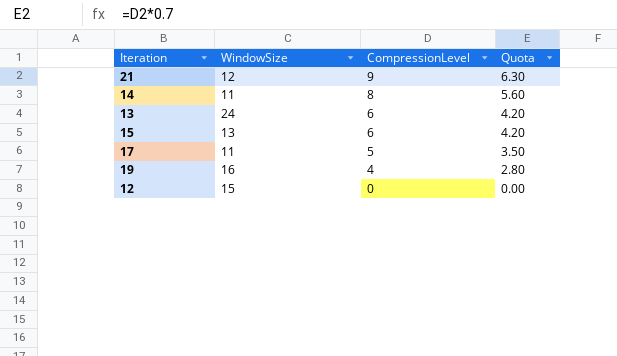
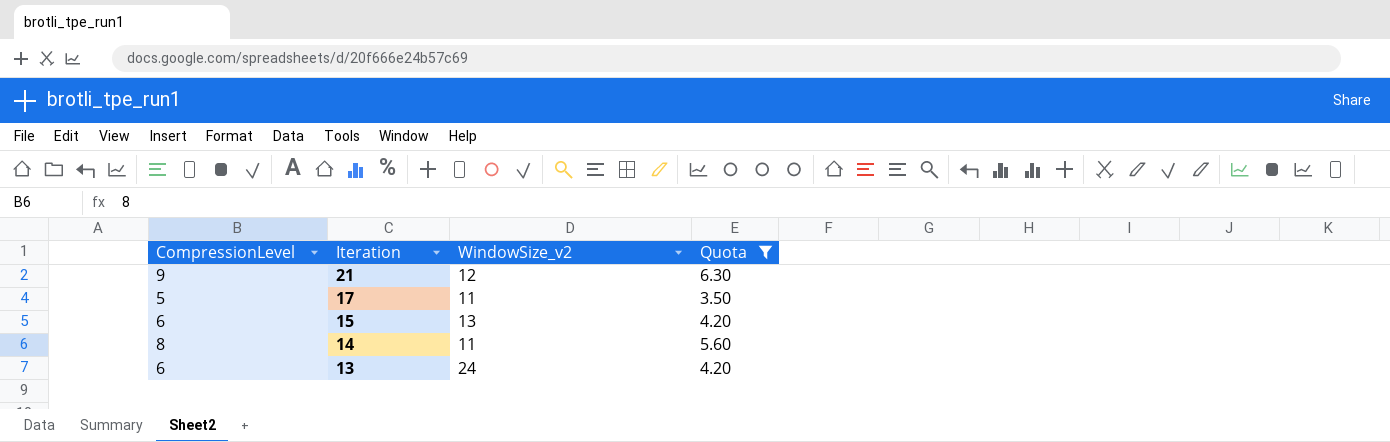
filter: none -> Quota >= 3.50
row order: CompressionLevel descending -> Iteration descending
column CompressionLevel | position: 3 -> 1
column name: WindowSize -> WindowSize_v2

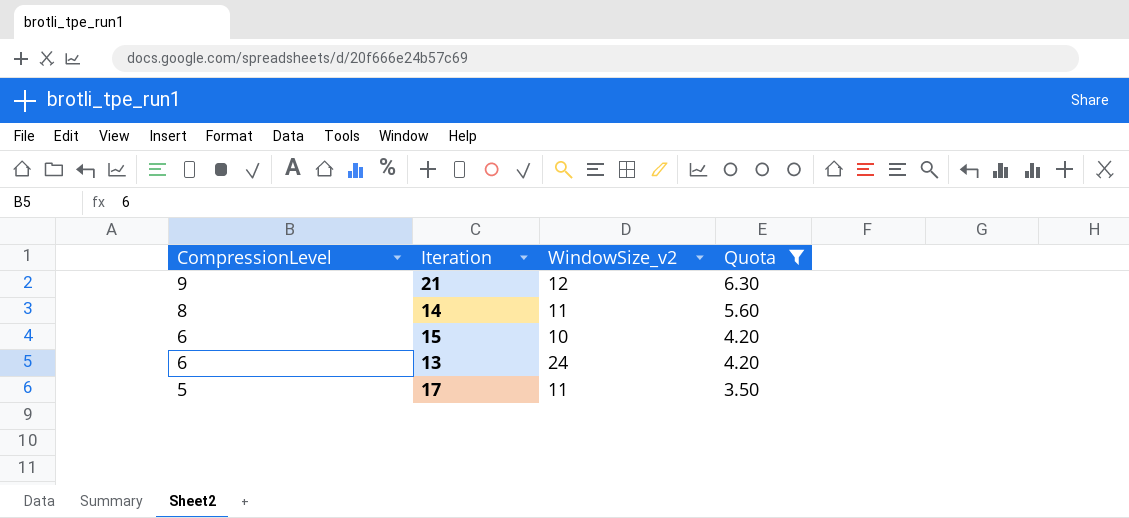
row order: Iteration descending -> CompressionLevel descending
15 | WindowSize_v2: 13 -> 10

